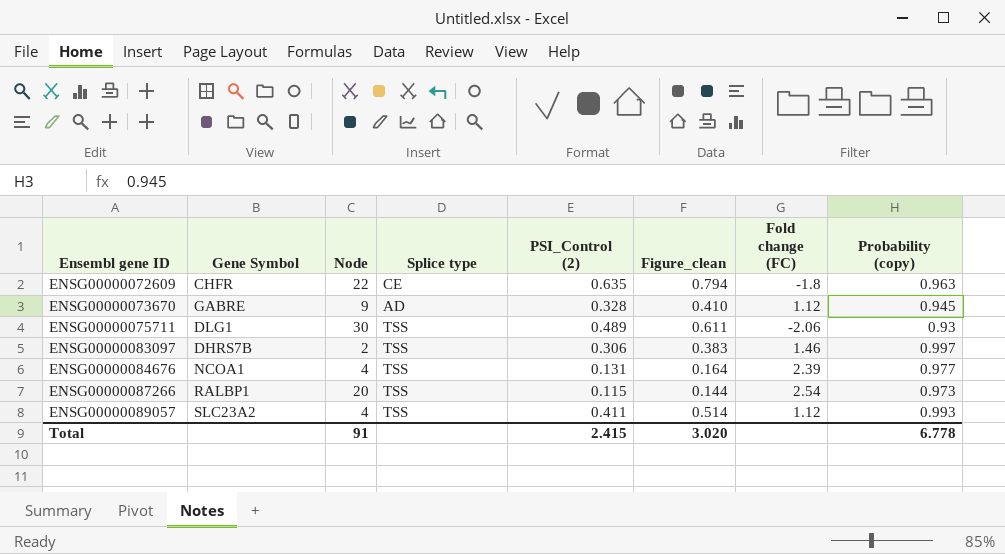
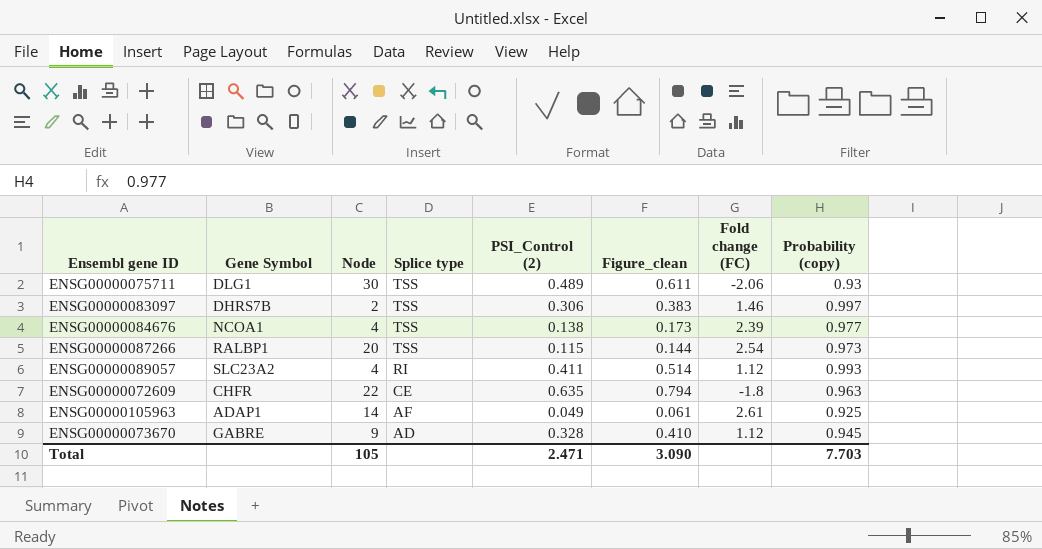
row order: Ensembl gene ID ascending -> Splice type descending
ENSG00000084676 | PSI_Control (2): 0.131 -> 0.138
ENSG00000084676 | Figure_clean: 0.164 -> 0.173
ENSG00000089057 | Splice type: TSS -> RI
row ENSG00000105963: none -> ADAP1 | 14 | AF | 0.049 | 0.061 | 2.61 | 0.925
Total | Node: 91 -> 105
Total | PSI_Control (2): 2.415 -> 2.471
Total | Figure_clean: 3.020 -> 3.090
Total | Probability (copy): 6.778 -> 7.703

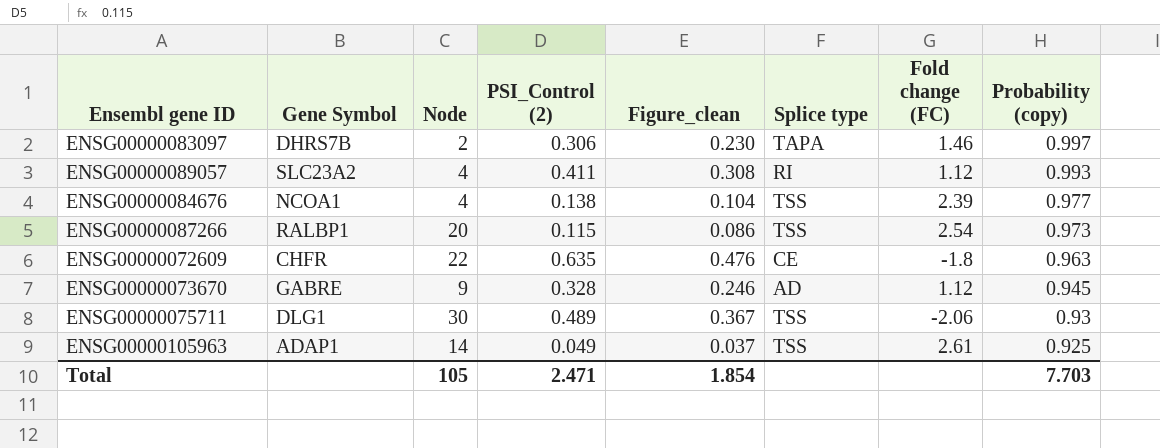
row order: Splice type descending -> Probability (copy) descending
column Figure_clean | formula: [PSI_Control (2)] * 1.25 -> [PSI_Control (2)] * 0.75
column Splice type | position: 4 -> 6
ENSG00000083097 | Splice type: TSS -> TAPA
ENSG00000105963 | Splice type: AF -> TSS
Total | Figure_clean: 3.090 -> 1.854

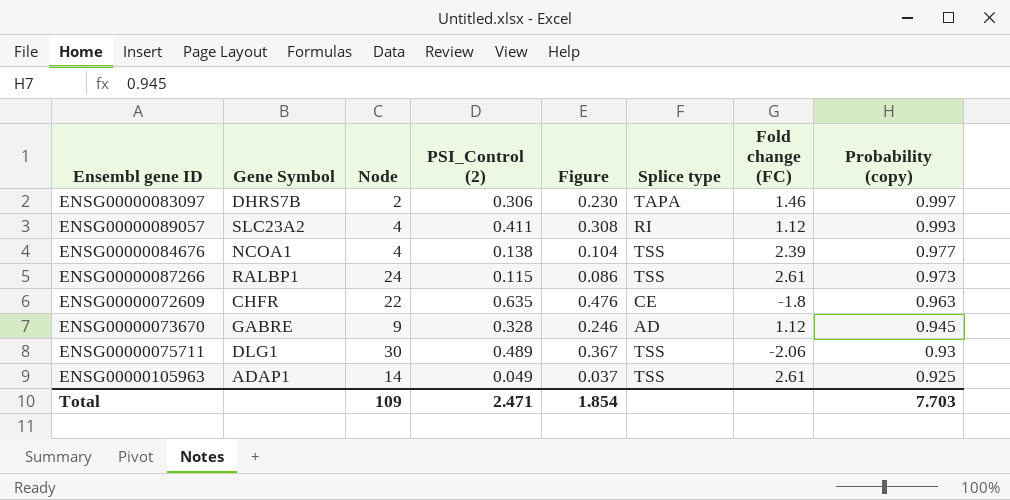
column name: Figure_clean -> Figure
ENSG00000087266 | Node: 20 -> 24
ENSG00000087266 | Fold change (FC): 2.54 -> 2.61
Total | Node: 105 -> 109

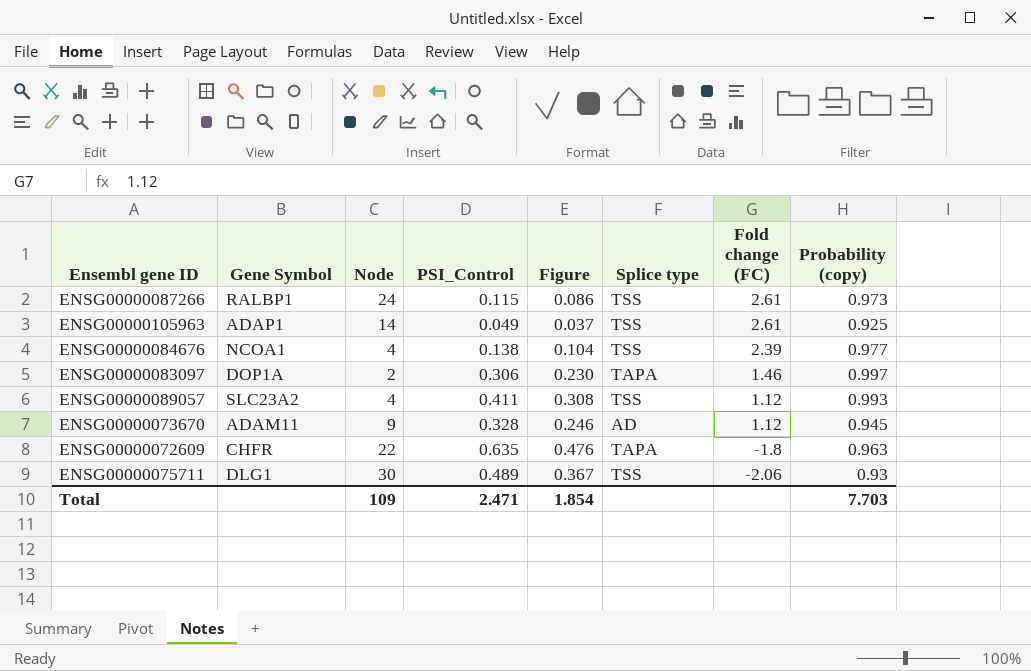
row order: Probability (copy) descending -> Fold change (FC) descending
column name: PSI_Control (2) -> PSI_Control
ENSG00000083097 | Gene Symbol: DHRS7B -> DOP1A
ENSG00000089057 | Splice type: RI -> TSS
ENSG00000073670 | Gene Symbol: GABRE -> ADAM11
ENSG00000072609 | Splice type: CE -> TAPA

